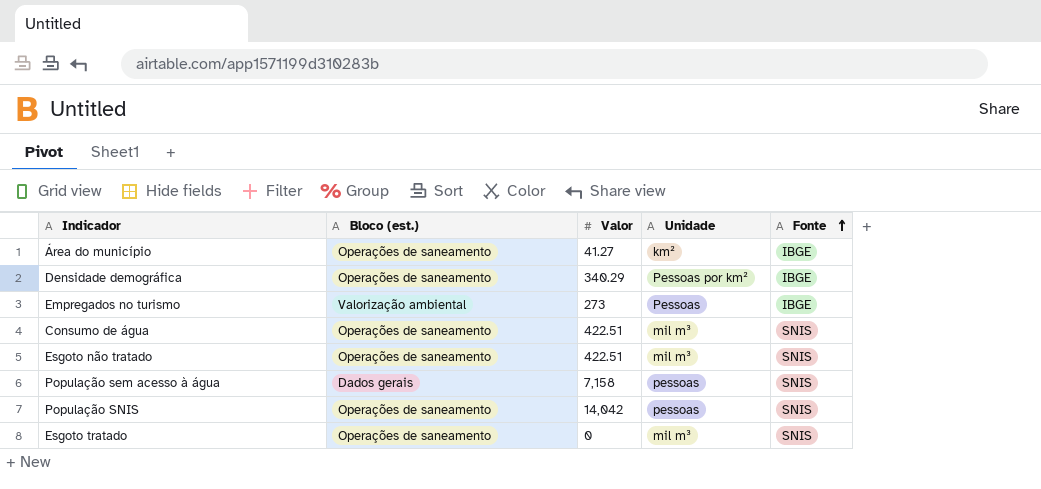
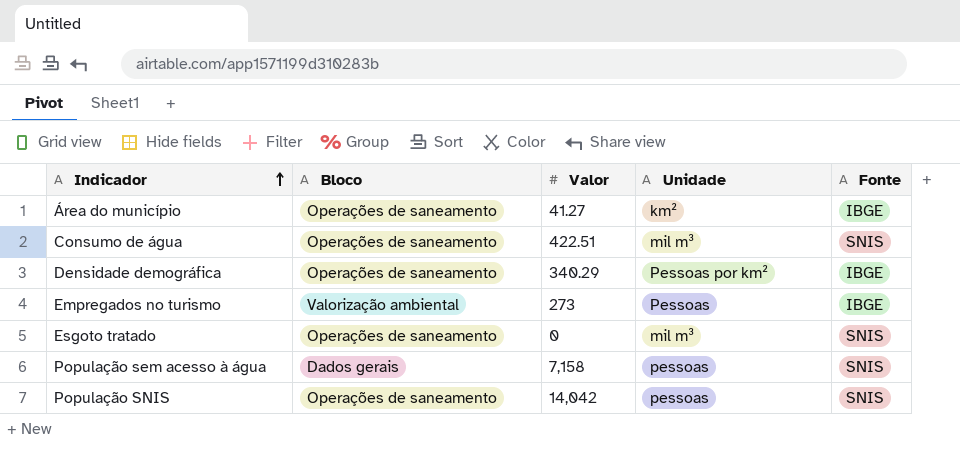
row order: Fonte ascending -> Indicador ascending
column name: Bloco (est.) -> Bloco
row Esgoto não tratado: Operações de saneamento | 422.51 | mil m³ | SNIS -> none

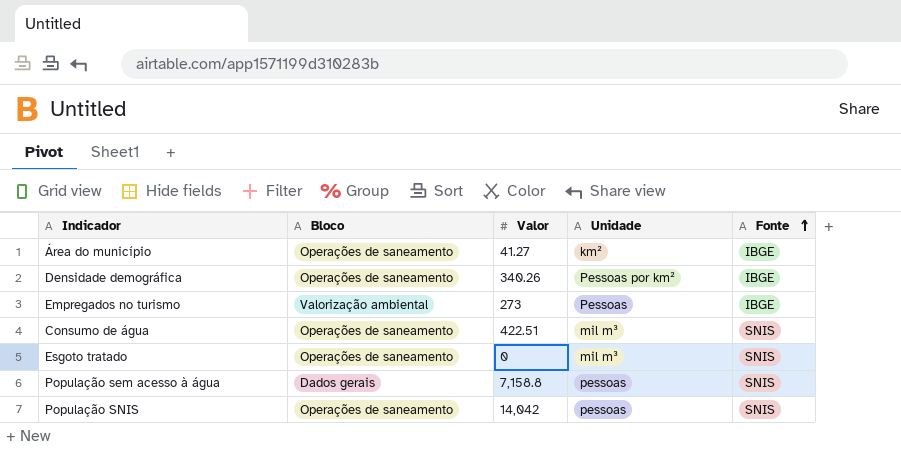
row order: Indicador ascending -> Fonte ascending
Densidade demográfica | Valor: 340.29 -> 340.26
População sem acesso à água | Valor: 7,158 -> 7,158.8

